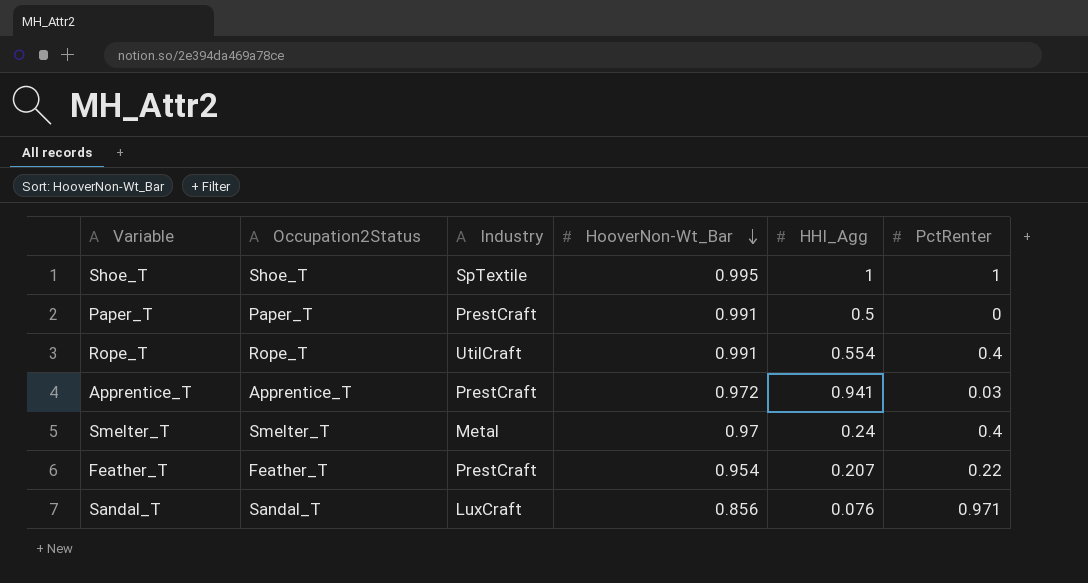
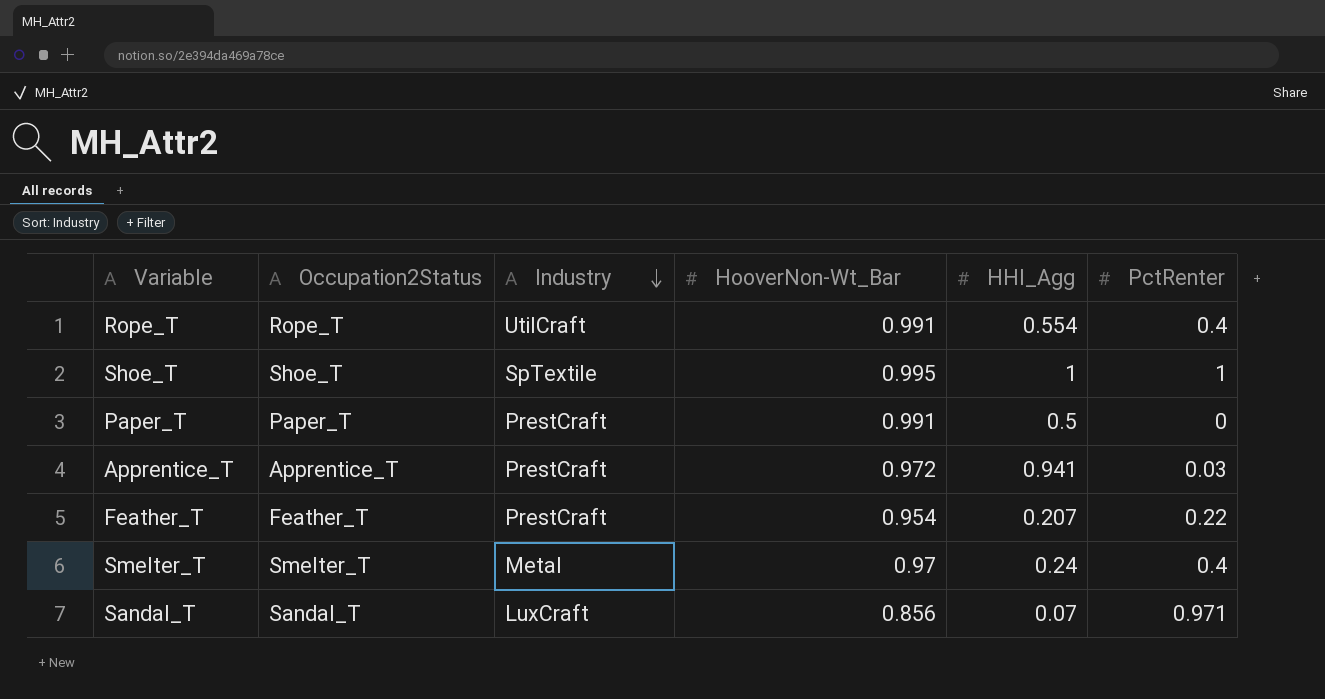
row order: HooverNon-Wt_Bar descending -> Industry descending
Sandal_T | HHI_Agg: 0.076 -> 0.07

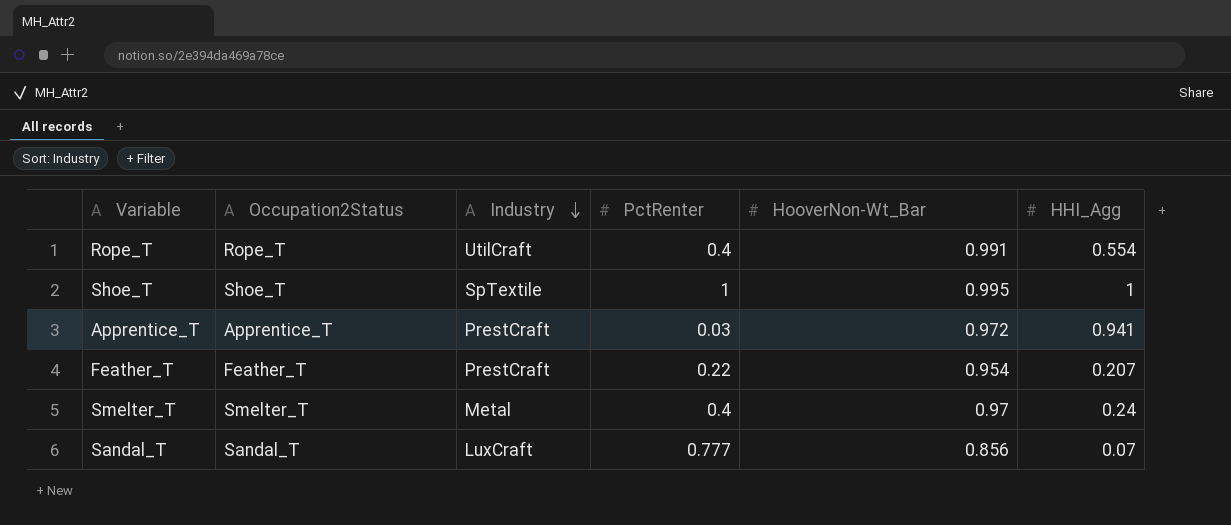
column PctRenter | position: 6 -> 4
row Paper_T: Paper_T | PrestCraft | 0.991 | 0.5 | 0 -> none
Sandal_T | PctRenter: 0.971 -> 0.777

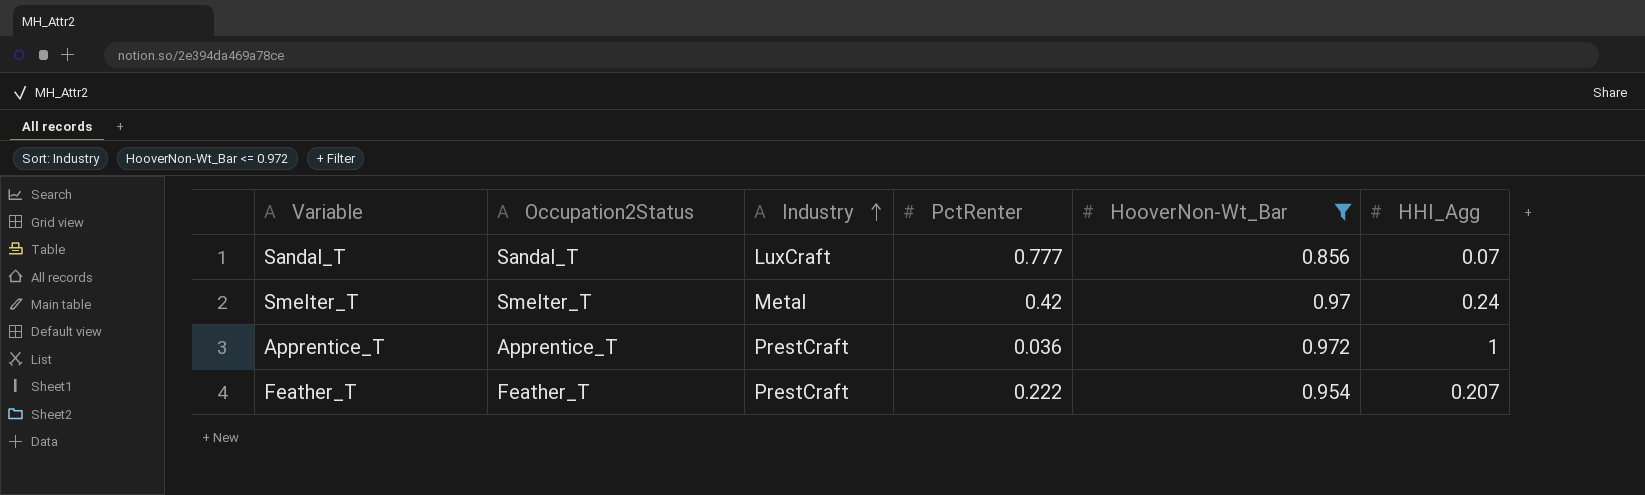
filter: none -> HooverNon-Wt_Bar <= 0.972
row order: Industry descending -> Industry ascending
Smelter_T | PctRenter: 0.4 -> 0.42
Apprentice_T | PctRenter: 0.03 -> 0.036
Apprentice_T | HHI_Agg: 0.941 -> 1
Feather_T | PctRenter: 0.22 -> 0.222

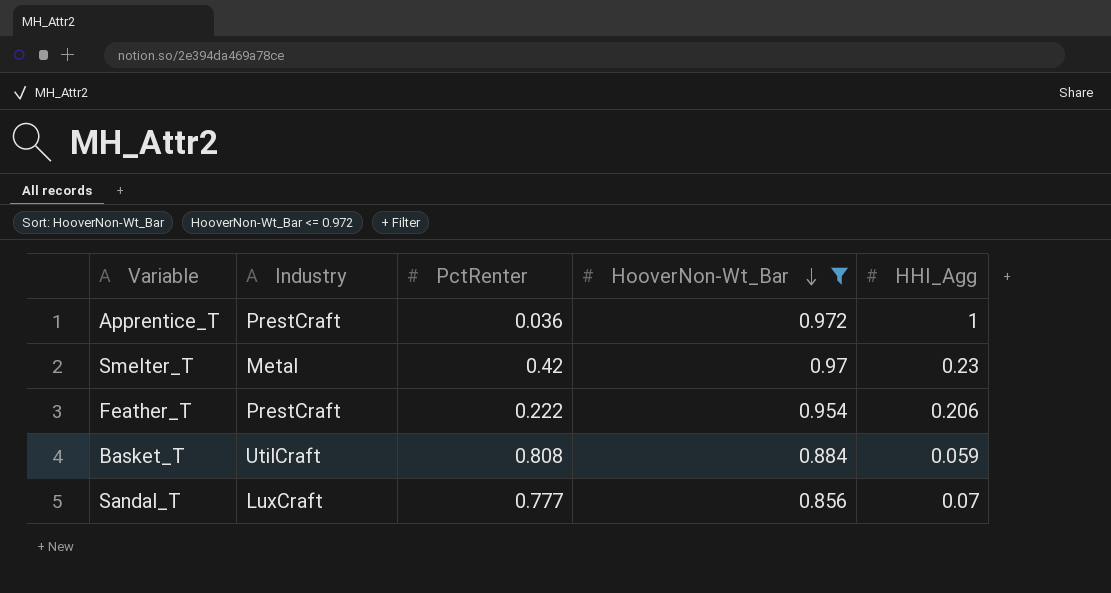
row order: Industry ascending -> HooverNon-Wt_Bar descending
column Occupation2Status | position: 2 -> none
Smelter_T | HHI_Agg: 0.24 -> 0.23
Feather_T | HHI_Agg: 0.207 -> 0.206
row Basket_T: none -> UtilCraft | 0.808 | 0.884 | 0.059

